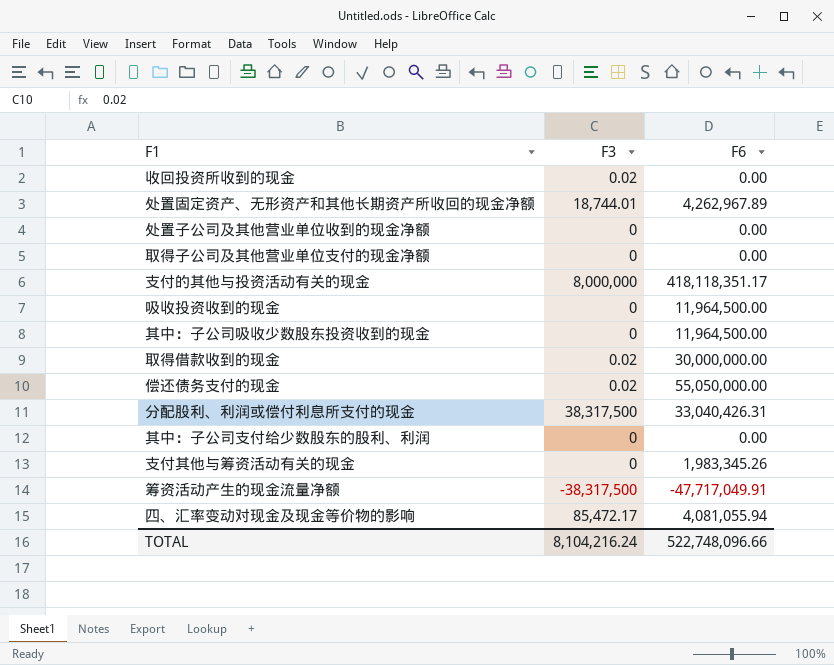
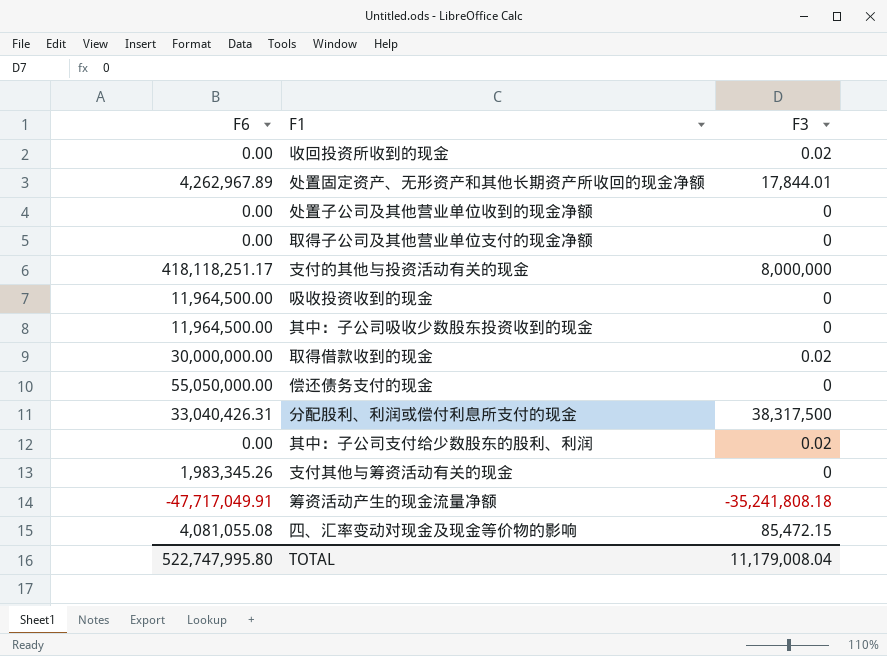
column F6 | position: 3 -> 1
处置固定资产、无形资产和其他长期资产所收回的现金净额 | F3: 18,744.01 -> 17,844.01
支付的其他与投资活动有关的现金 | F6: 418,118,351.17 -> 418,118,251.17
偿还债务支付的现金 | F3: 0.02 -> 0
其中：子公司支付给少数股东的股利、利润 | F3: 0 -> 0.02
筹资活动产生的现金流量净额 | F3: -38,317,500 -> -35,241,808.18
四、汇率变动对现金及现金等价物的影响 | F6: 4,081,055.94 -> 4,081,055.08
四、汇率变动对现金及现金等价物的影响 | F3: 85,472.17 -> 85,472.15
TOTAL | F6: 522,748,096.66 -> 522,747,995.80
TOTAL | F3: 8,104,216.24 -> 11,179,008.04

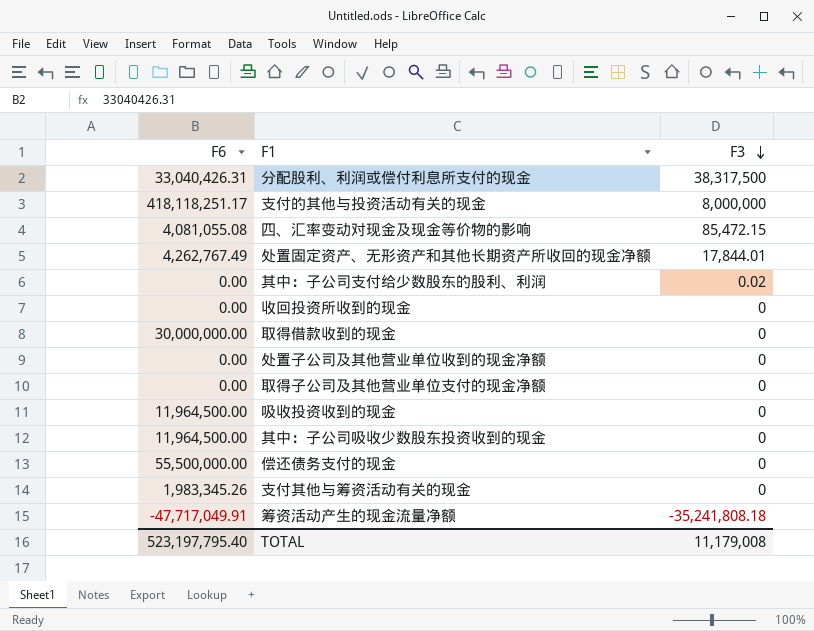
row order: none -> F3 descending
处置固定资产、无形资产和其他长期资产所收回的现金净额 | F6: 4,262,967.89 -> 4,262,767.49
收回投资所收到的现金 | F3: 0.02 -> 0
取得借款收到的现金 | F3: 0.02 -> 0
偿还债务支付的现金 | F6: 55,050,000.00 -> 55,500,000.00
TOTAL | F6: 522,747,995.80 -> 523,197,795.40
TOTAL | F3: 11,179,008.04 -> 11,179,008

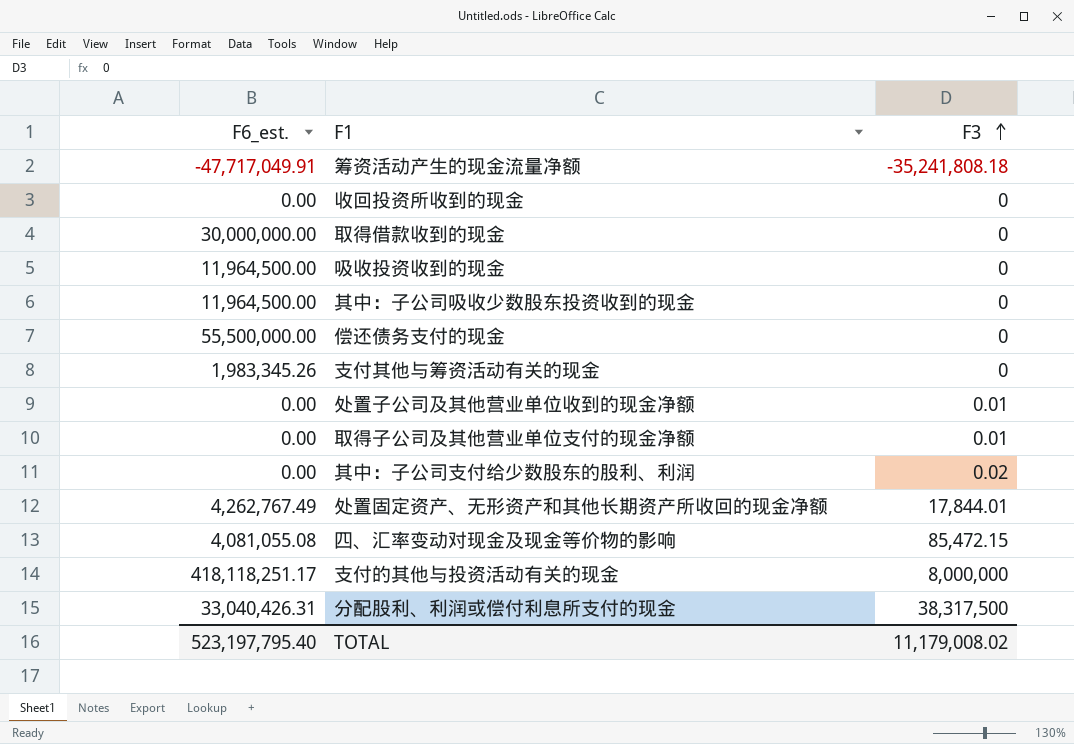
row order: F3 descending -> F3 ascending
column name: F6 -> F6_est.
处置子公司及其他营业单位收到的现金净额 | F3: 0 -> 0.01
取得子公司及其他营业单位支付的现金净额 | F3: 0 -> 0.01
TOTAL | F3: 11,179,008 -> 11,179,008.02

